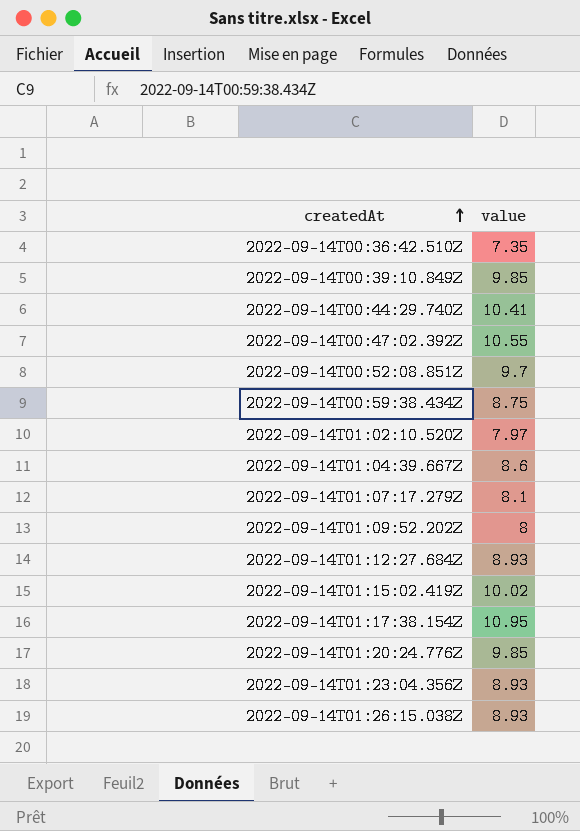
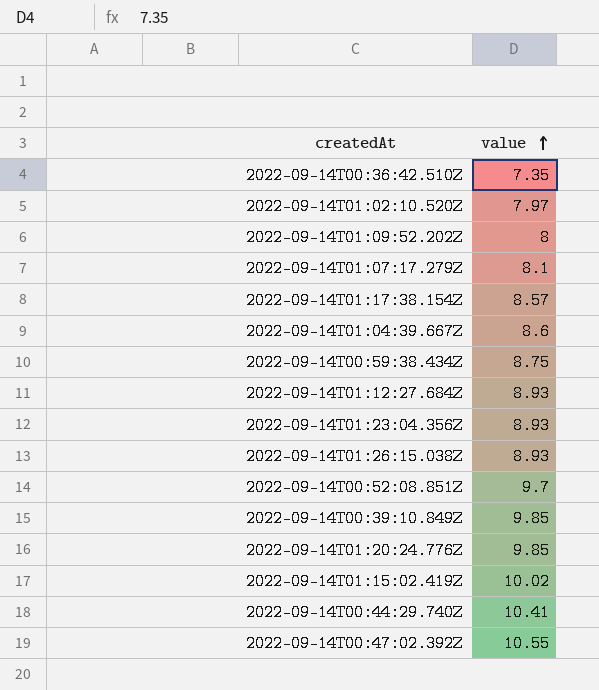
row order: createdAt ascending -> value ascending
2022-09-14T01:17:38.154Z | value: 10.95 -> 8.57

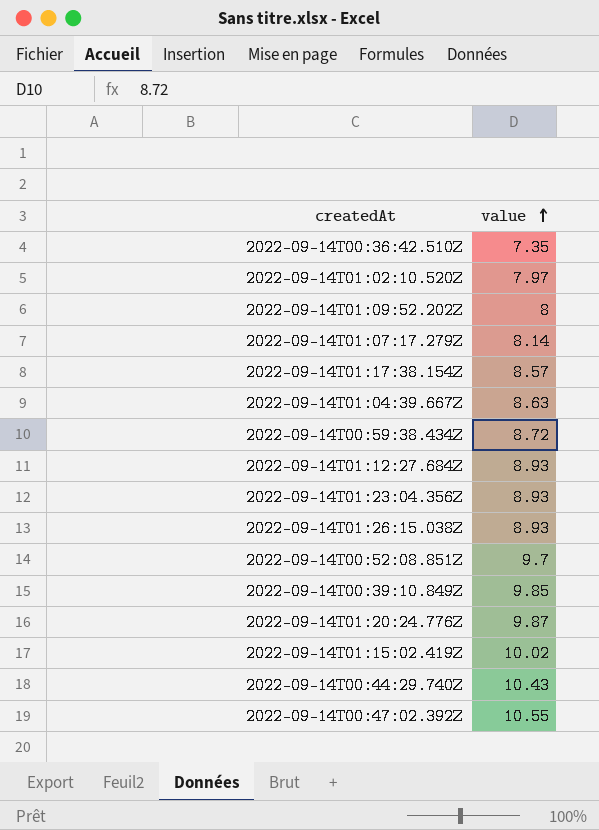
2022-09-14T01:07:17.279Z | value: 8.1 -> 8.14
2022-09-14T01:04:39.667Z | value: 8.6 -> 8.63
2022-09-14T00:59:38.434Z | value: 8.75 -> 8.72
2022-09-14T01:20:24.776Z | value: 9.85 -> 9.87
2022-09-14T00:44:29.740Z | value: 10.41 -> 10.43

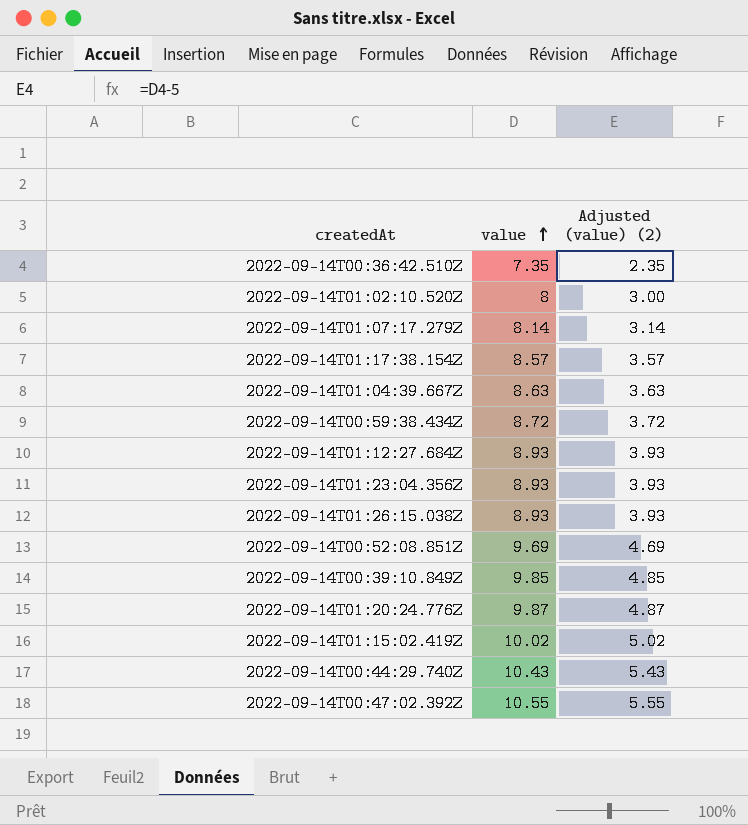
column Adjusted (value) (2) | formula: none -> [value] - 5
row 2022-09-14T01:09:52.202Z: 8 -> none
2022-09-14T01:02:10.520Z | value: 7.97 -> 8
2022-09-14T00:52:08.851Z | value: 9.7 -> 9.69

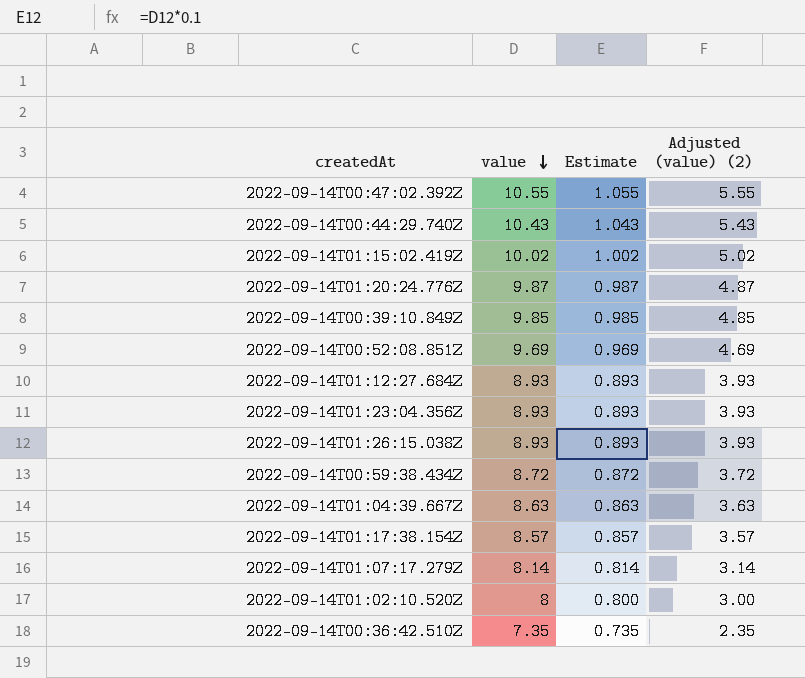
row order: value ascending -> value descending
column Estimate | formula: none -> [value] * 0.1

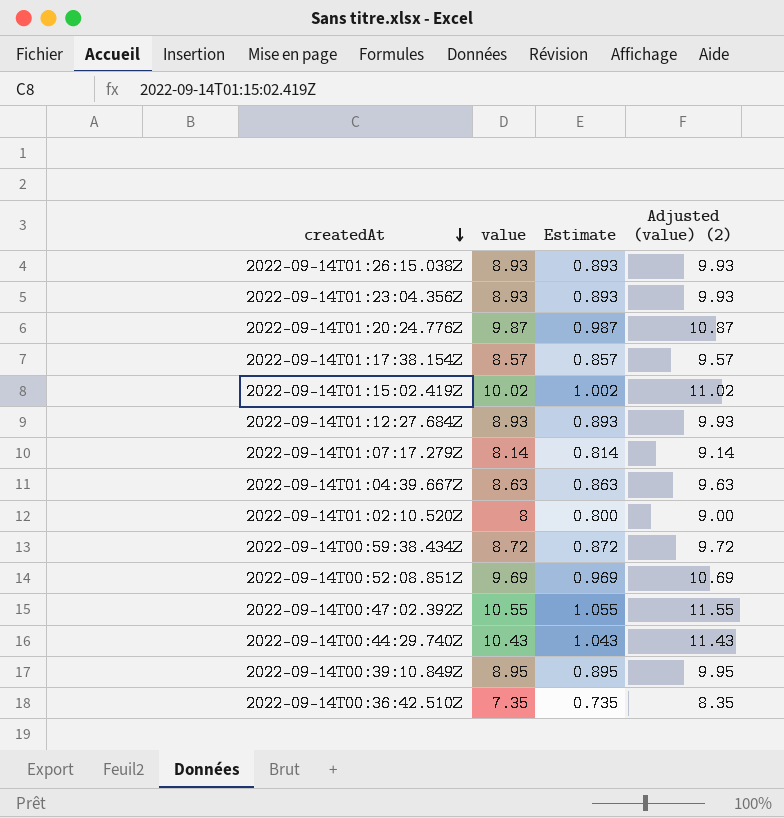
row order: value descending -> createdAt descending
column Adjusted (value) (2) | formula: [value] - 5 -> [value] + 1
2022-09-14T00:39:10.849Z | value: 9.85 -> 8.95
2022-09-14T00:39:10.849Z | Estimate: 0.985 -> 0.895

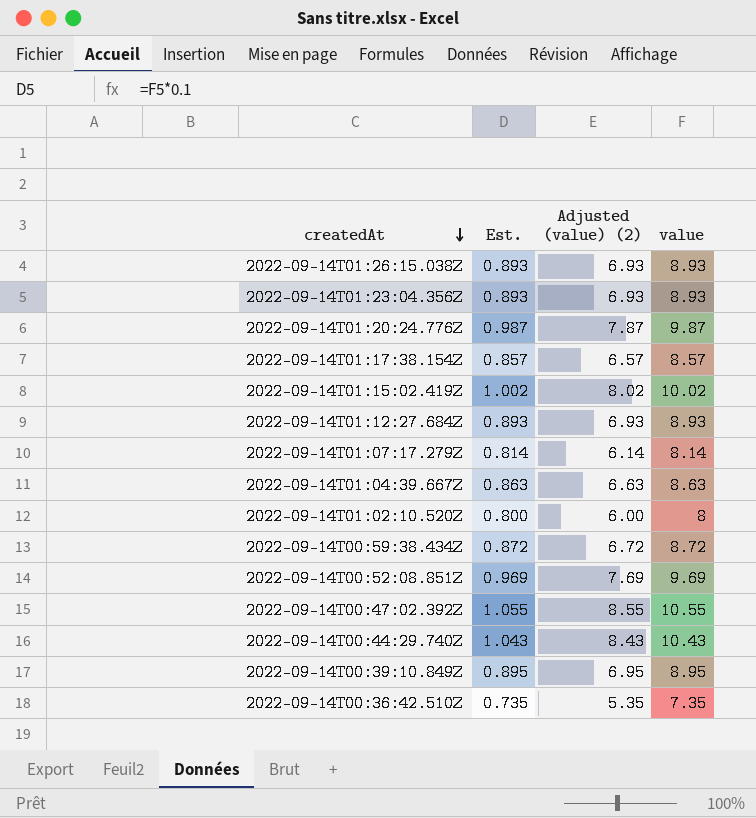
column name: Estimate -> Est.
column Adjusted (value) (2) | formula: [value] + 1 -> [value] - 2
column value | position: 2 -> 4

